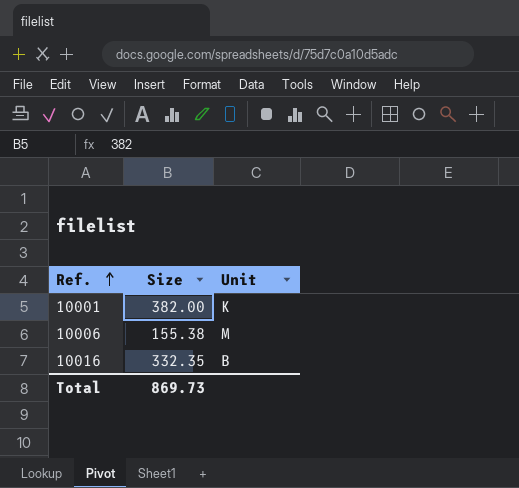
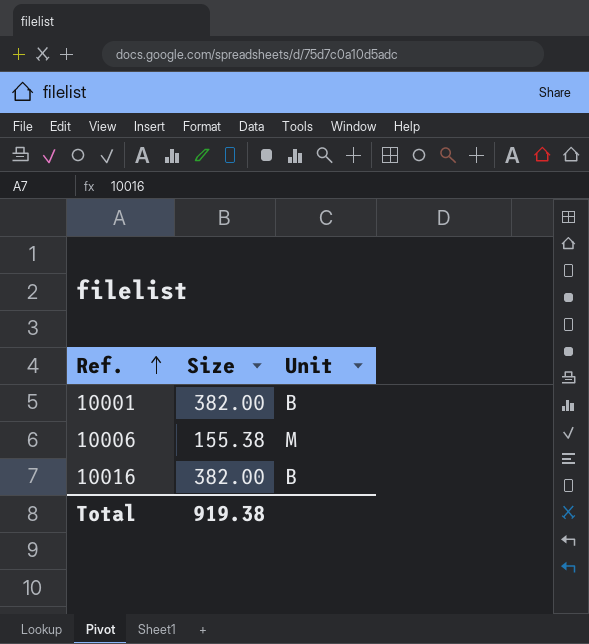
10001 | Unit: K -> B
10016 | Size: 332.35 -> 382.00
Total | Size: 869.73 -> 919.38

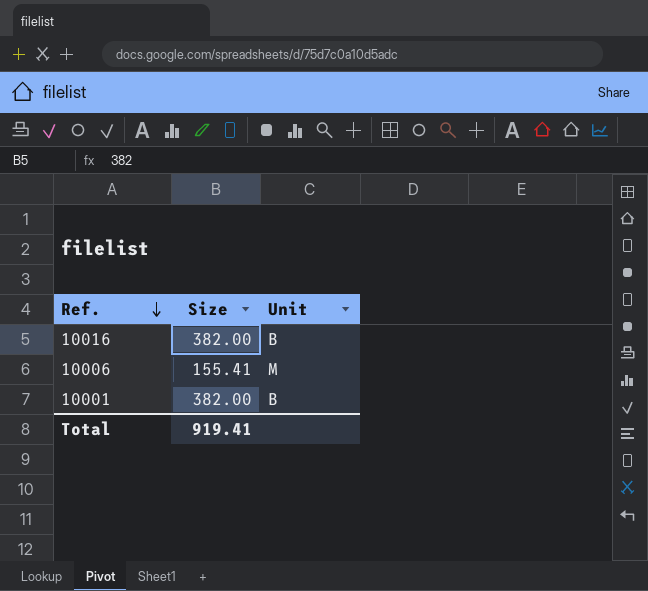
row order: Ref. ascending -> Ref. descending
10006 | Size: 155.38 -> 155.41
Total | Size: 919.38 -> 919.41

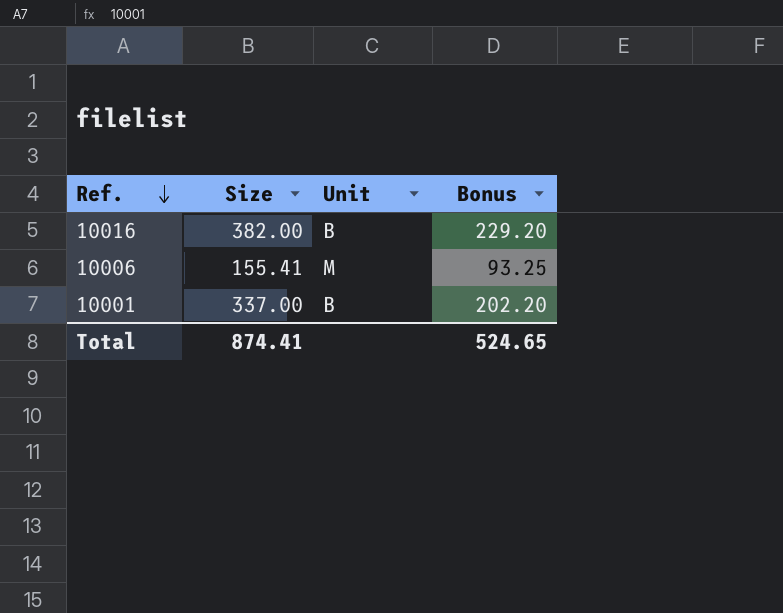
column Bonus | formula: none -> [Size] * 0.6
10001 | Size: 382.00 -> 337.00
Total | Size: 919.41 -> 874.41

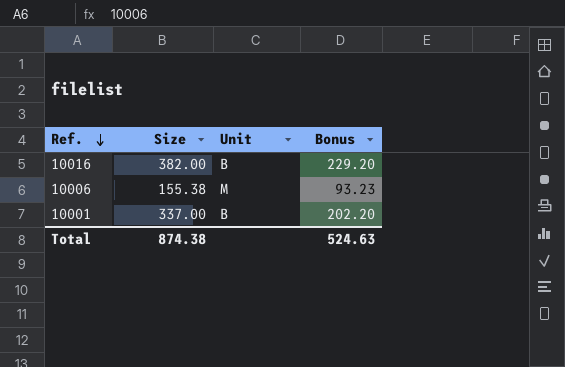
10006 | Size: 155.41 -> 155.38
10006 | Bonus: 93.25 -> 93.23
Total | Size: 874.41 -> 874.38
Total | Bonus: 524.65 -> 524.63

